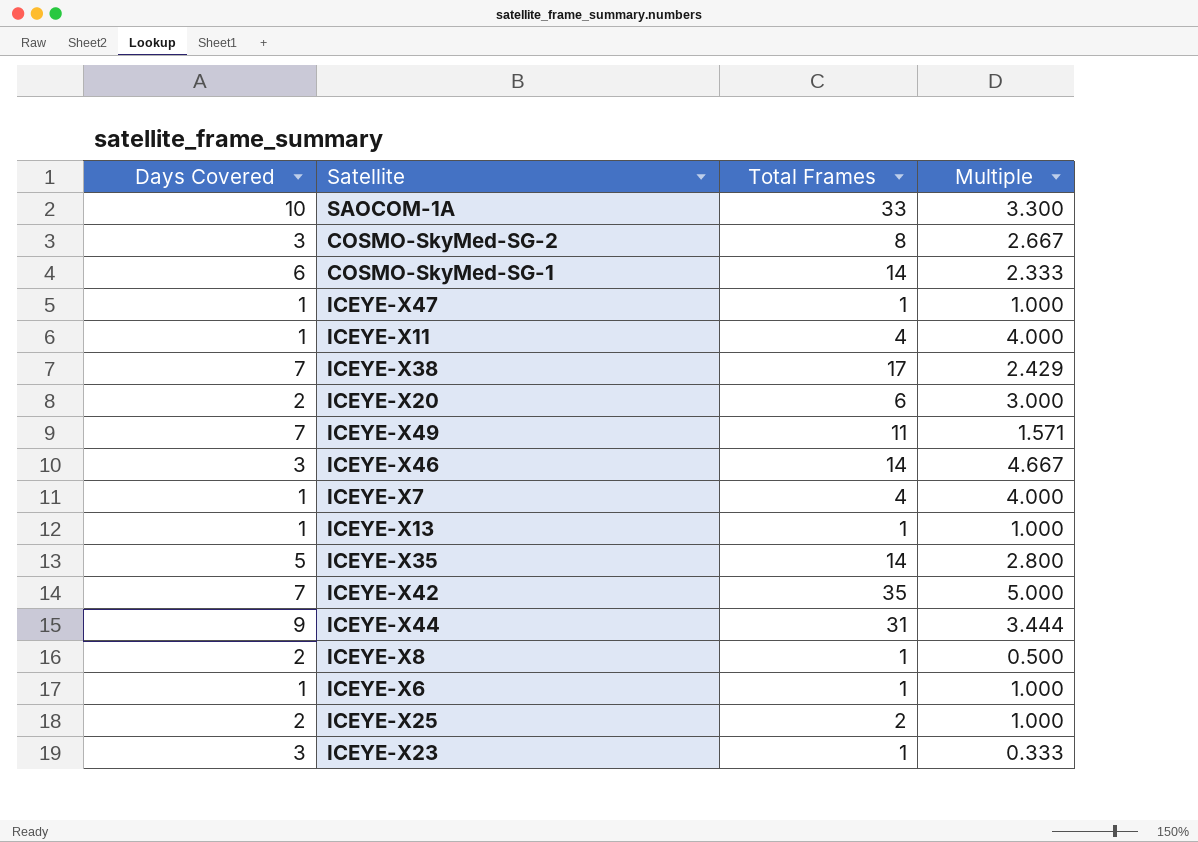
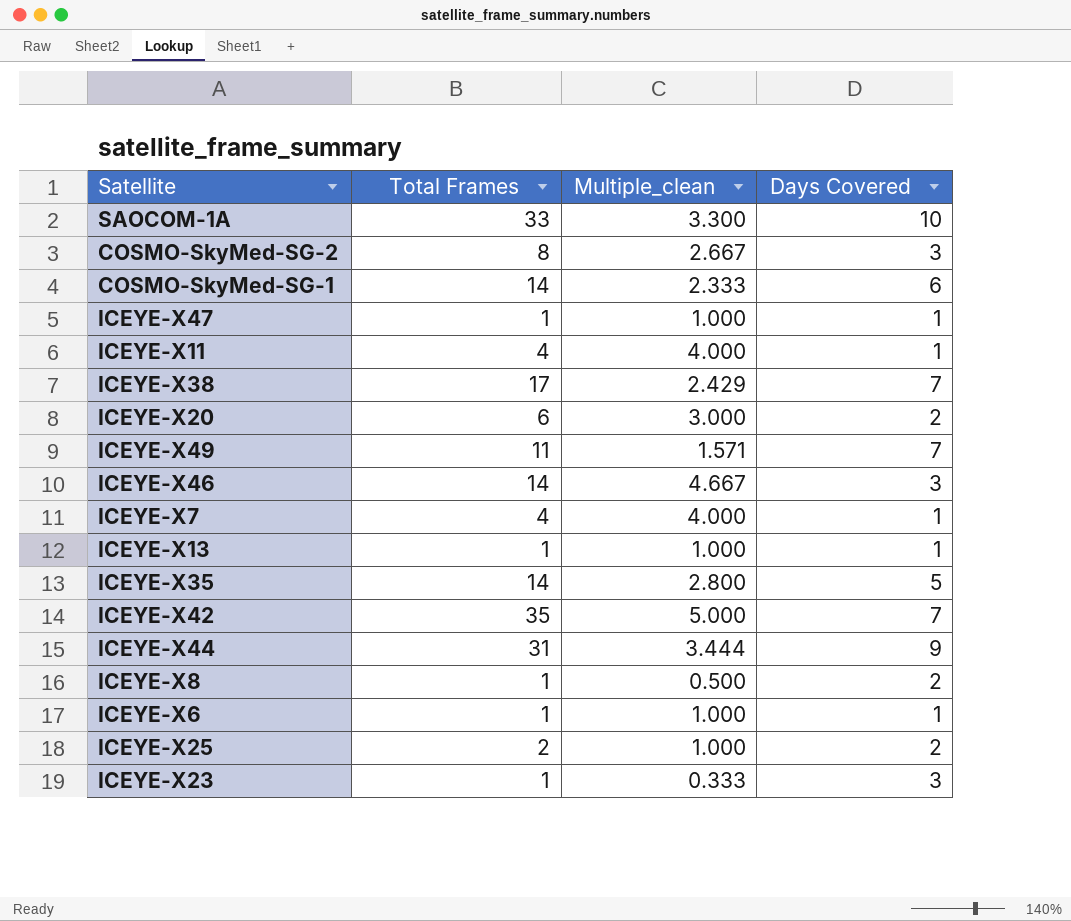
column name: Multiple -> Multiple_clean
column Days Covered | position: 1 -> 4

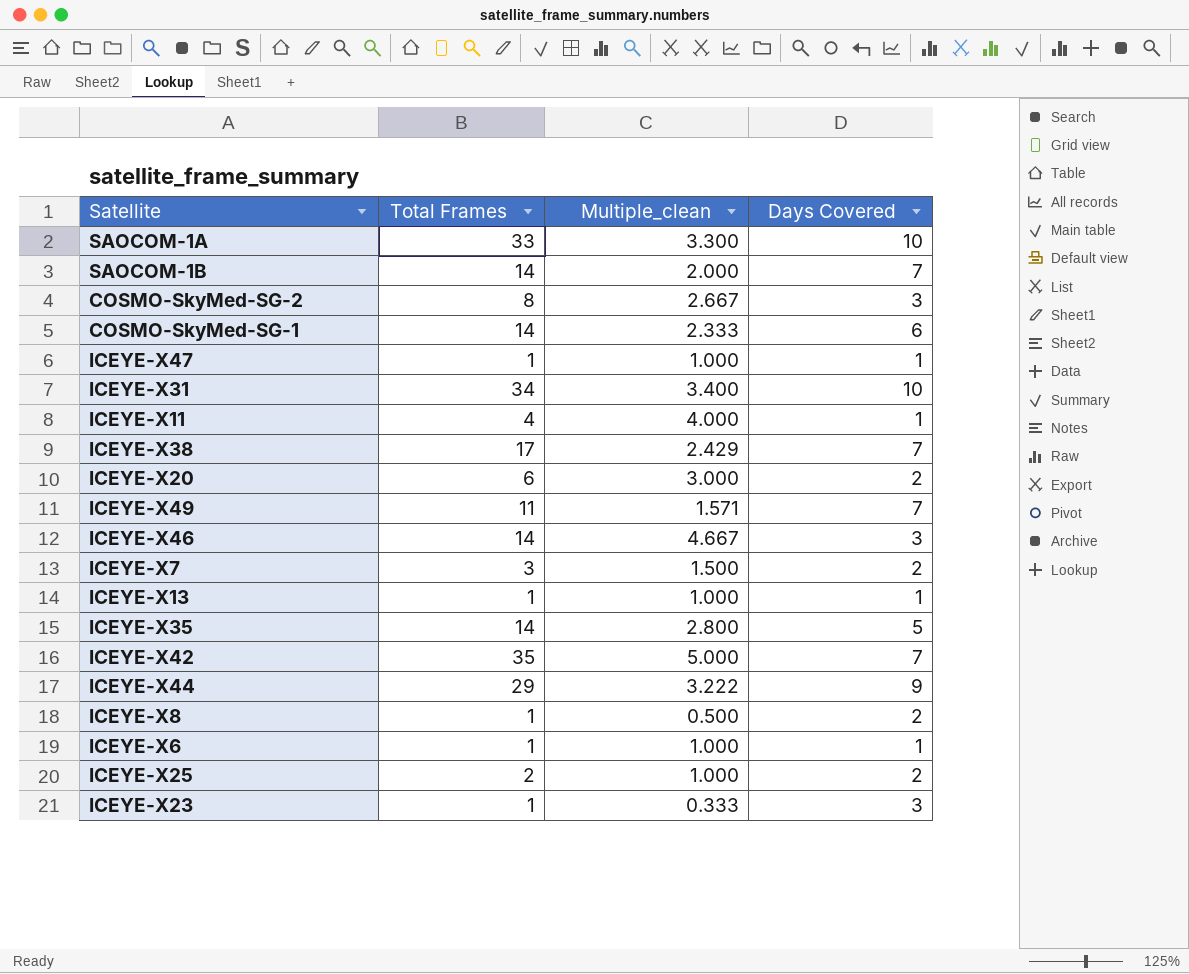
row SAOCOM-1B: none -> 14 | 2.000 | 7
row ICEYE-X31: none -> 34 | 3.400 | 10
ICEYE-X7 | Total Frames: 4 -> 3
ICEYE-X7 | Multiple_clean: 4.000 -> 1.500
ICEYE-X7 | Days Covered: 1 -> 2
ICEYE-X44 | Total Frames: 31 -> 29
ICEYE-X44 | Multiple_clean: 3.444 -> 3.222

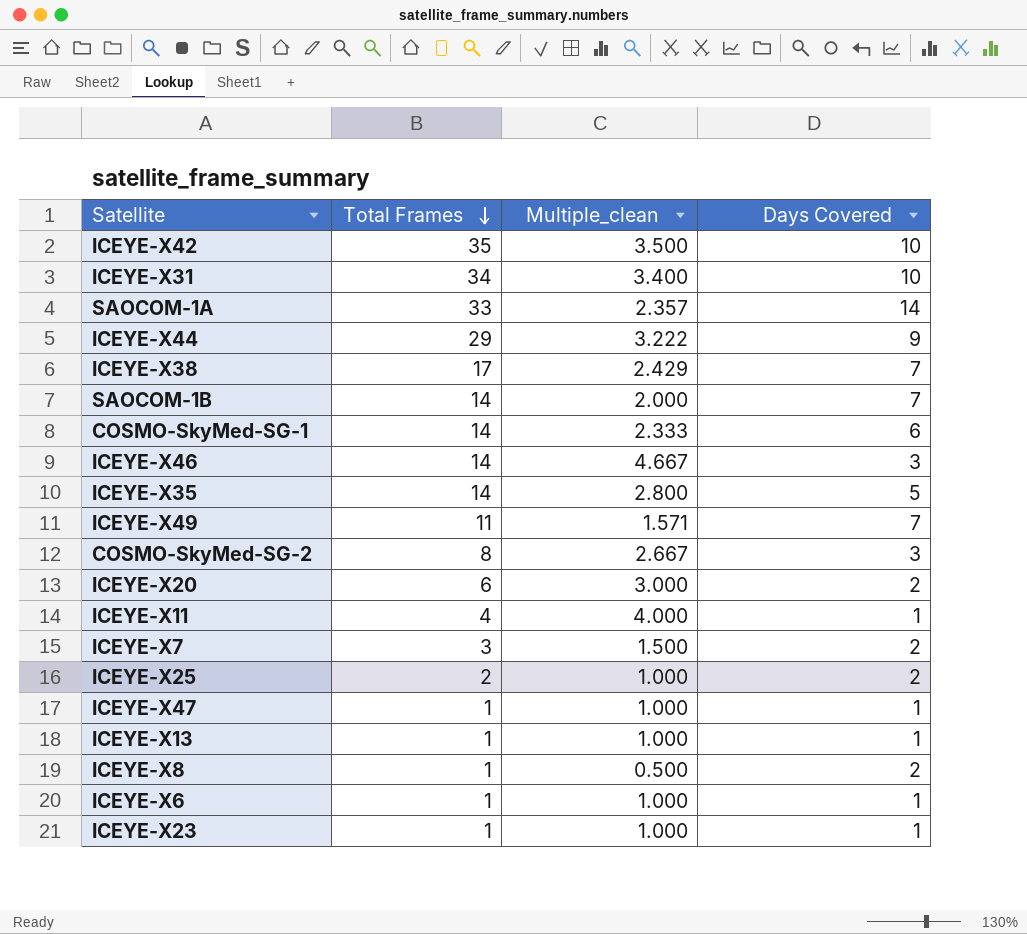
row order: none -> Total Frames descending
ICEYE-X42 | Multiple_clean: 5.000 -> 3.500
ICEYE-X42 | Days Covered: 7 -> 10
SAOCOM-1A | Multiple_clean: 3.300 -> 2.357
SAOCOM-1A | Days Covered: 10 -> 14
ICEYE-X23 | Multiple_clean: 0.333 -> 1.000
ICEYE-X23 | Days Covered: 3 -> 1

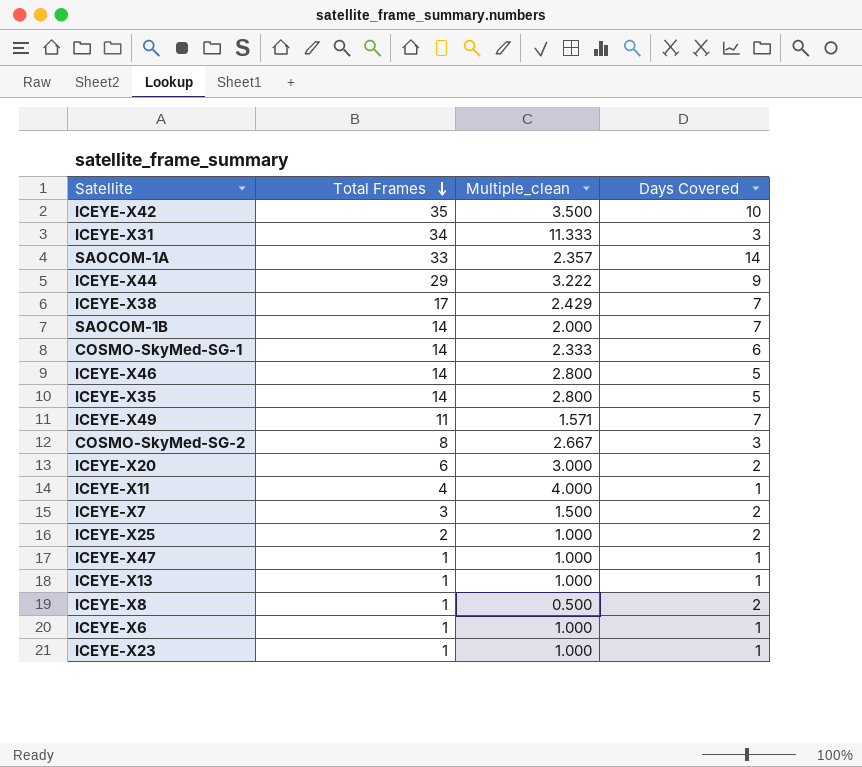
ICEYE-X31 | Multiple_clean: 3.400 -> 11.333
ICEYE-X31 | Days Covered: 10 -> 3
ICEYE-X46 | Multiple_clean: 4.667 -> 2.800
ICEYE-X46 | Days Covered: 3 -> 5

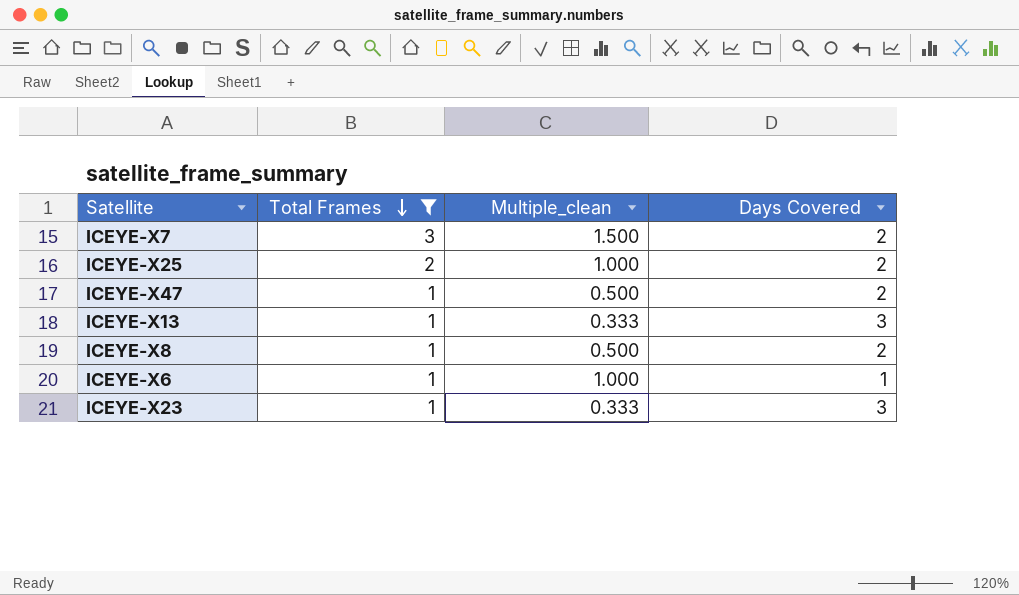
filter: none -> Total Frames <= 3
ICEYE-X47 | Multiple_clean: 1.000 -> 0.500
ICEYE-X47 | Days Covered: 1 -> 2
ICEYE-X13 | Multiple_clean: 1.000 -> 0.333
ICEYE-X13 | Days Covered: 1 -> 3
ICEYE-X23 | Multiple_clean: 1.000 -> 0.333
ICEYE-X23 | Days Covered: 1 -> 3

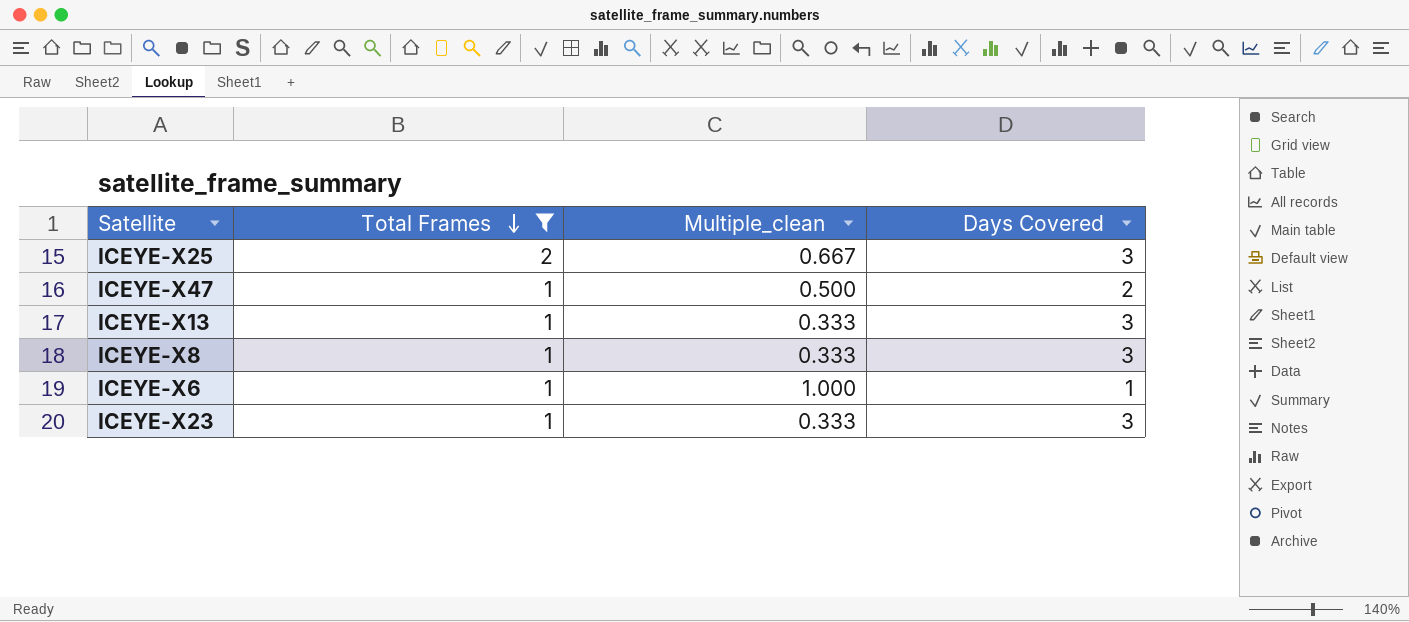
row ICEYE-X7: 3 | 1.500 | 2 -> none
ICEYE-X25 | Multiple_clean: 1.000 -> 0.667
ICEYE-X25 | Days Covered: 2 -> 3
ICEYE-X8 | Multiple_clean: 0.500 -> 0.333
ICEYE-X8 | Days Covered: 2 -> 3

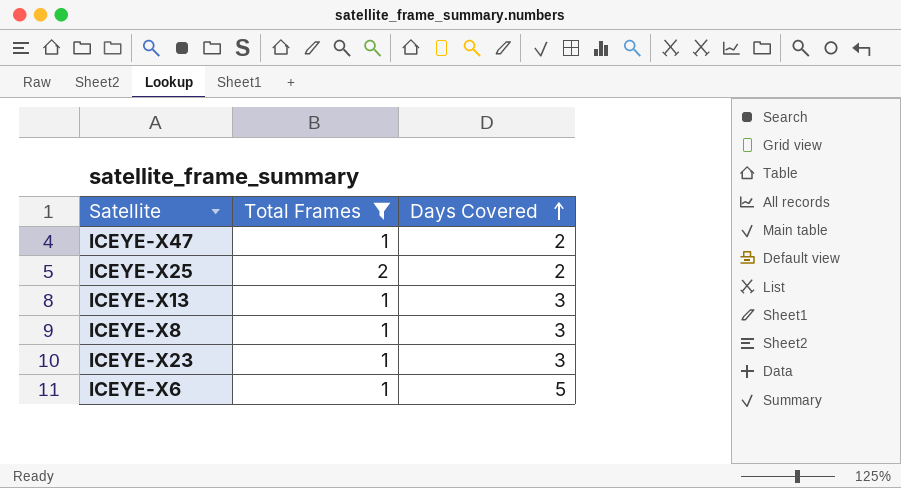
row order: Total Frames descending -> Days Covered ascending
column Multiple_clean | formula: [Total Frames] / [Days Covered] -> none
ICEYE-X25 | Days Covered: 3 -> 2
ICEYE-X6 | Days Covered: 1 -> 5

